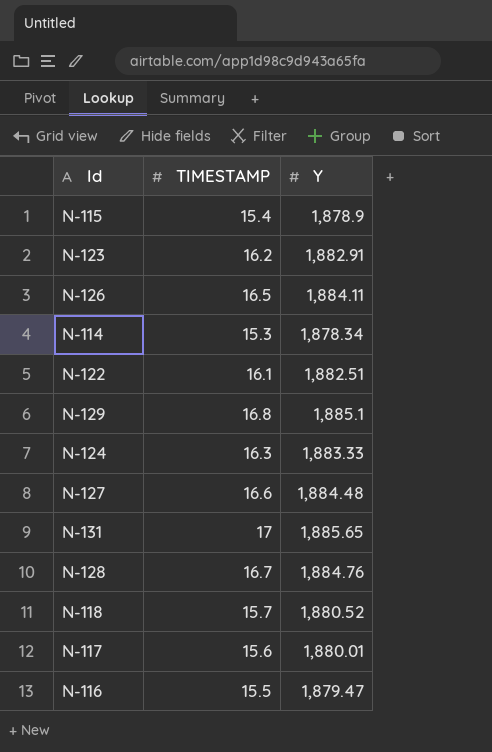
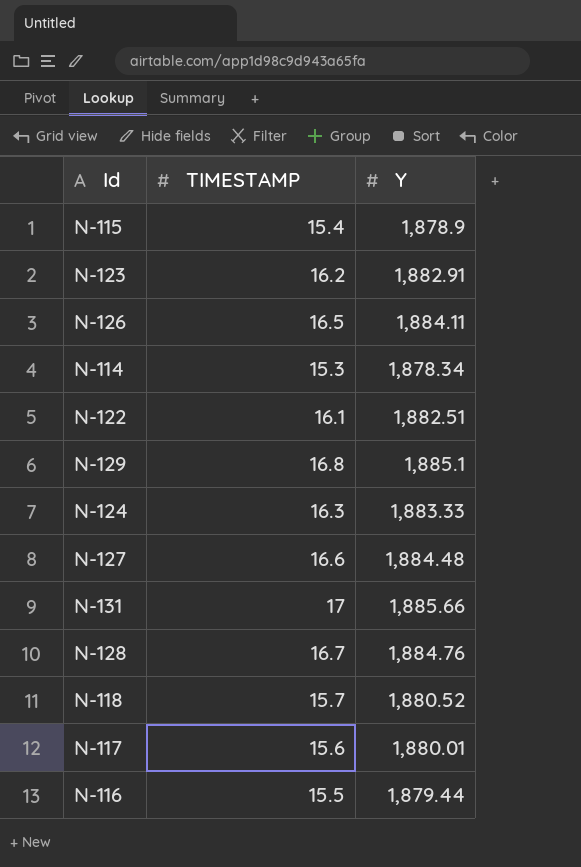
N-131 | Y: 1,885.65 -> 1,885.66
N-116 | Y: 1,879.47 -> 1,879.44

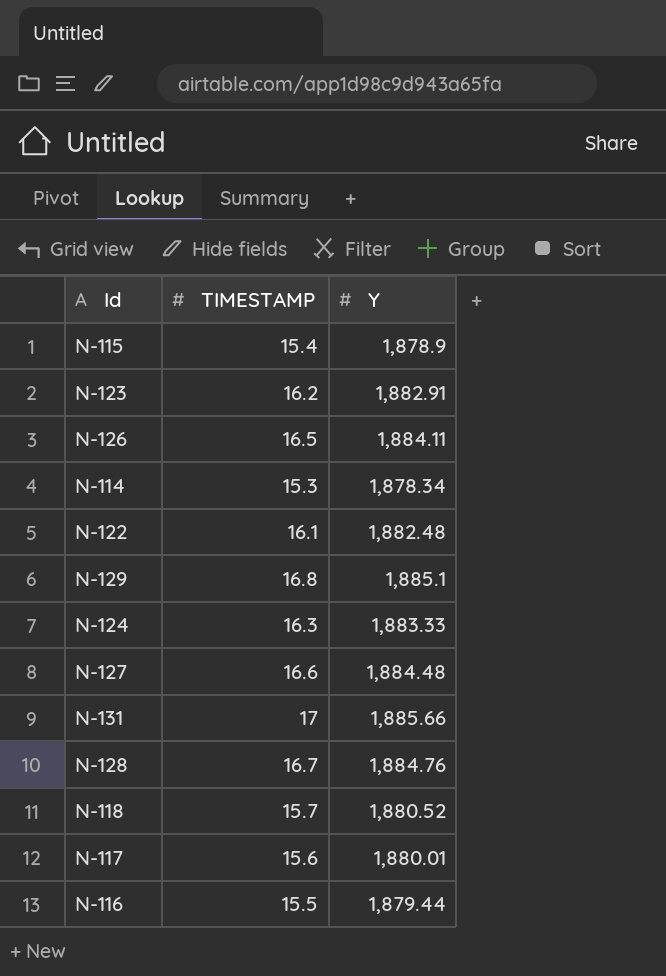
N-122 | Y: 1,882.51 -> 1,882.48

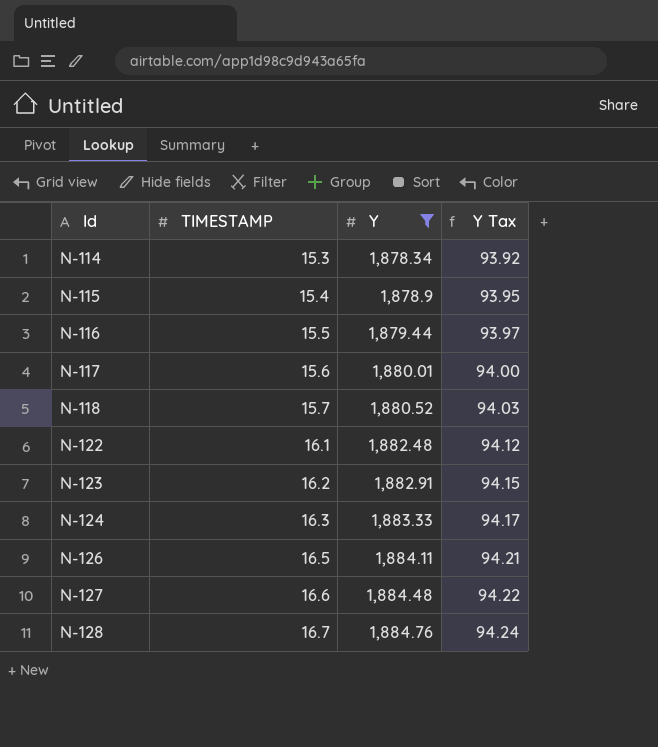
filter: none -> Y <= 1,884.76
row order: none -> Id ascending
column Y Tax | formula: none -> [Y] * 0.05

